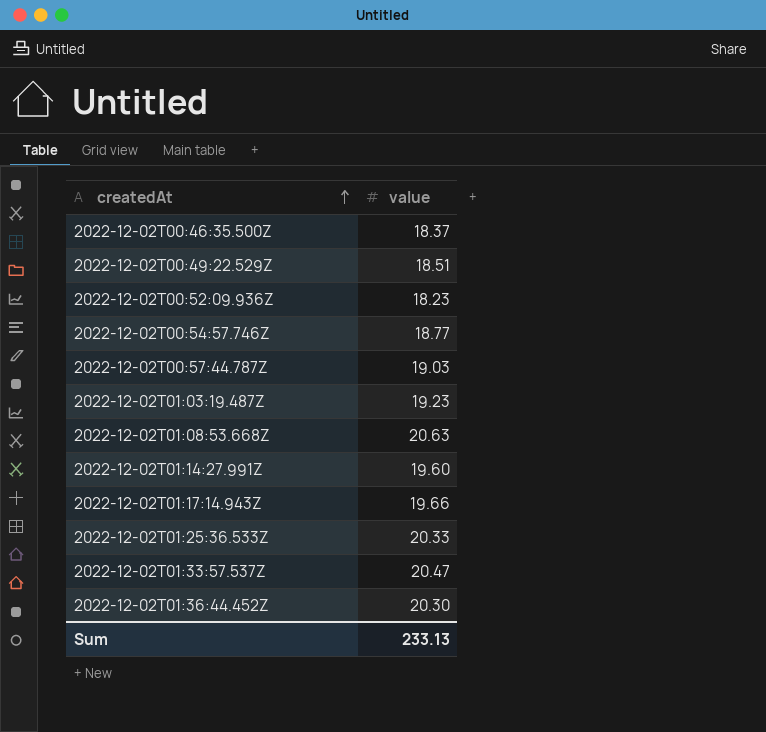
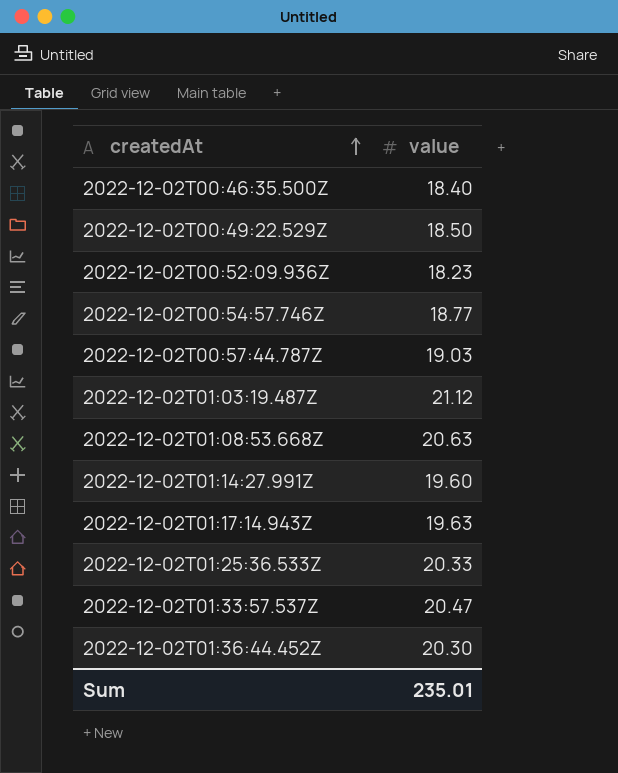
2022-12-02T00:46:35.500Z | value: 18.37 -> 18.40
2022-12-02T00:49:22.529Z | value: 18.51 -> 18.50
2022-12-02T01:03:19.487Z | value: 19.23 -> 21.12
2022-12-02T01:17:14.943Z | value: 19.66 -> 19.63
Sum | value: 233.13 -> 235.01

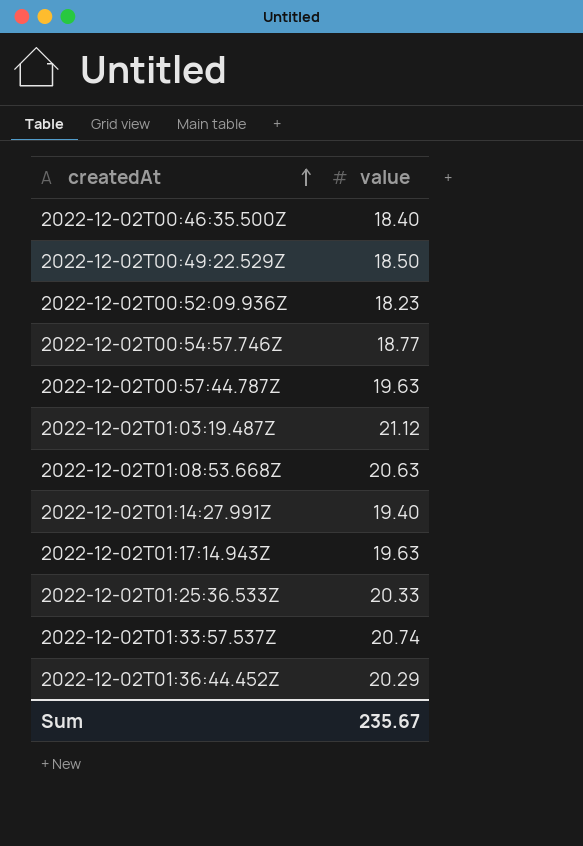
2022-12-02T00:57:44.787Z | value: 19.03 -> 19.63
2022-12-02T01:14:27.991Z | value: 19.60 -> 19.40
2022-12-02T01:33:57.537Z | value: 20.47 -> 20.74
2022-12-02T01:36:44.452Z | value: 20.30 -> 20.29
Sum | value: 235.01 -> 235.67

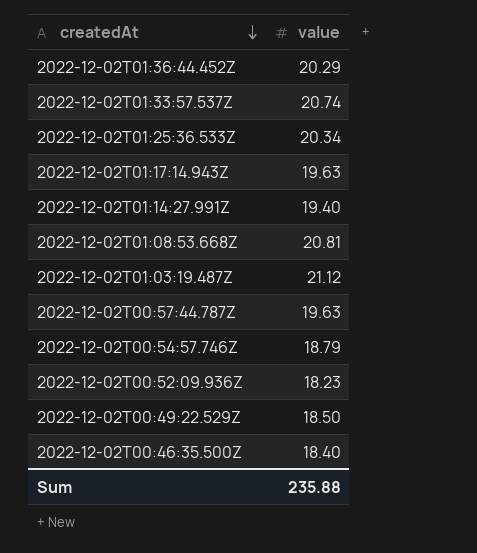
row order: createdAt ascending -> createdAt descending
2022-12-02T01:25:36.533Z | value: 20.33 -> 20.34
2022-12-02T01:08:53.668Z | value: 20.63 -> 20.81
2022-12-02T00:54:57.746Z | value: 18.77 -> 18.79
Sum | value: 235.67 -> 235.88

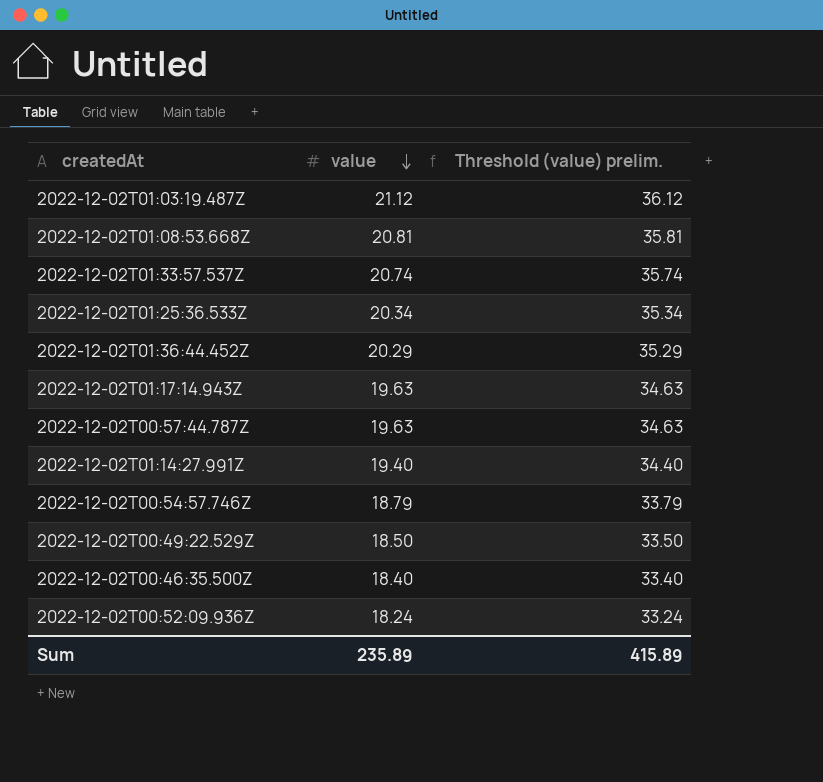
row order: createdAt descending -> value descending
column Threshold (value) prelim. | formula: none -> [value] + 15
2022-12-02T00:52:09.936Z | value: 18.23 -> 18.24
Sum | value: 235.88 -> 235.89

